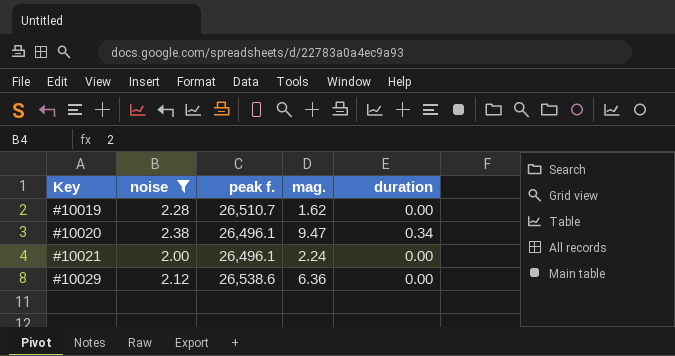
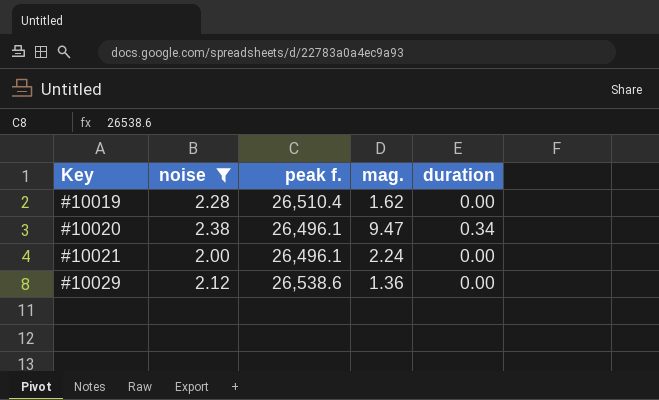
#10019 | peak f.: 26,510.7 -> 26,510.4
#10029 | mag.: 6.36 -> 1.36

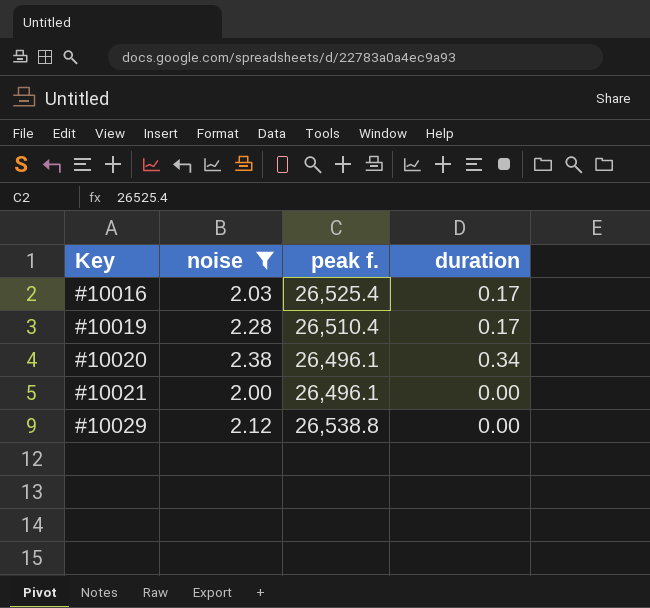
column mag. | position: 4 -> none
row #10016: none -> 2.03 | 26,525.4 | 0.17
#10019 | duration: 0.00 -> 0.17
#10029 | peak f.: 26,538.6 -> 26,538.8

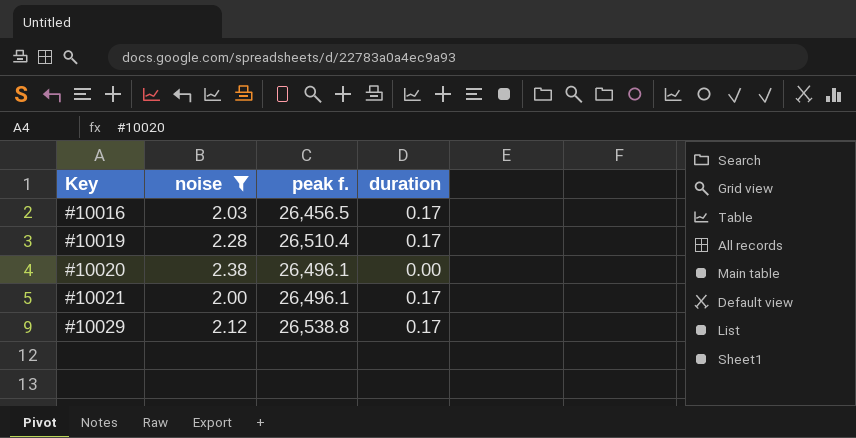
#10016 | peak f.: 26,525.4 -> 26,456.5
#10020 | duration: 0.34 -> 0.00
#10021 | duration: 0.00 -> 0.17
#10029 | duration: 0.00 -> 0.17

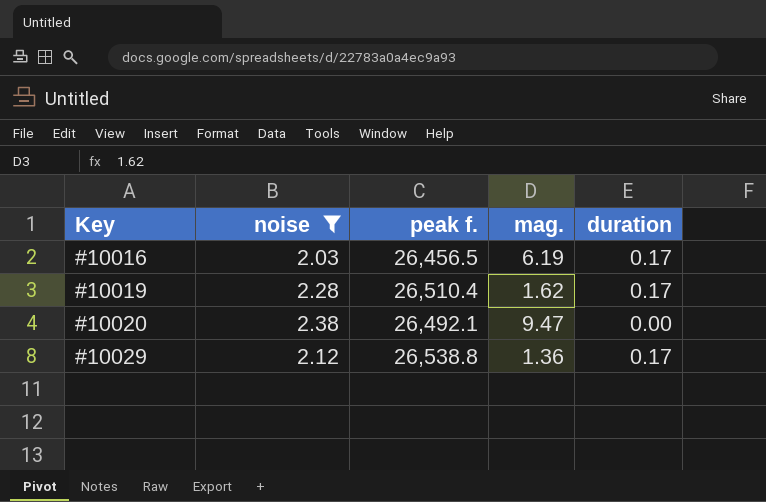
column mag. | position: none -> 4
row #10021: 2.00 | 26,496.1 | 0.17 -> none
#10020 | peak f.: 26,496.1 -> 26,492.1

